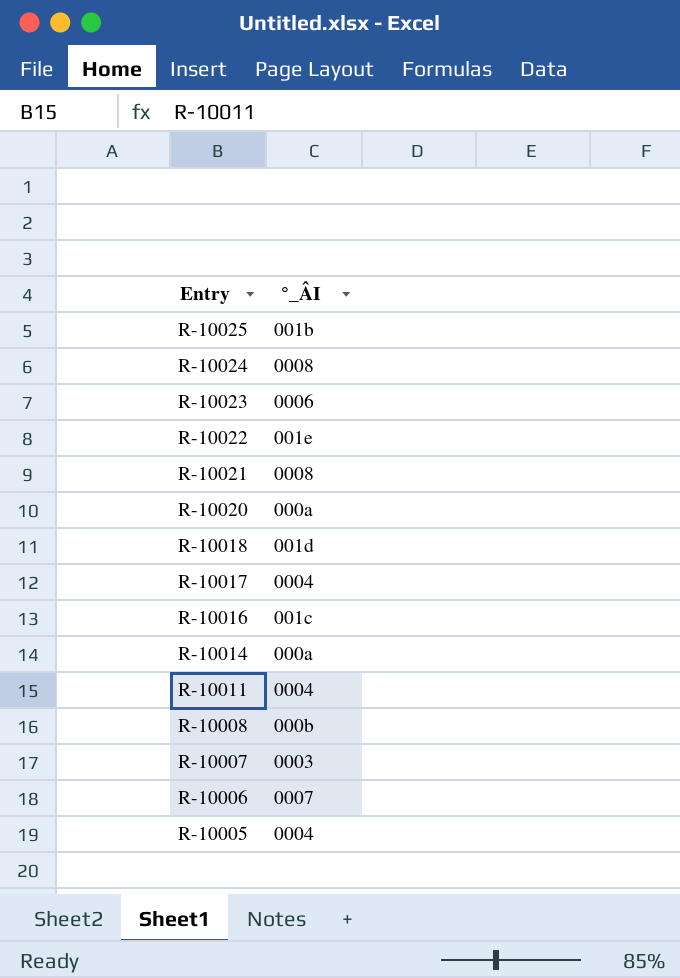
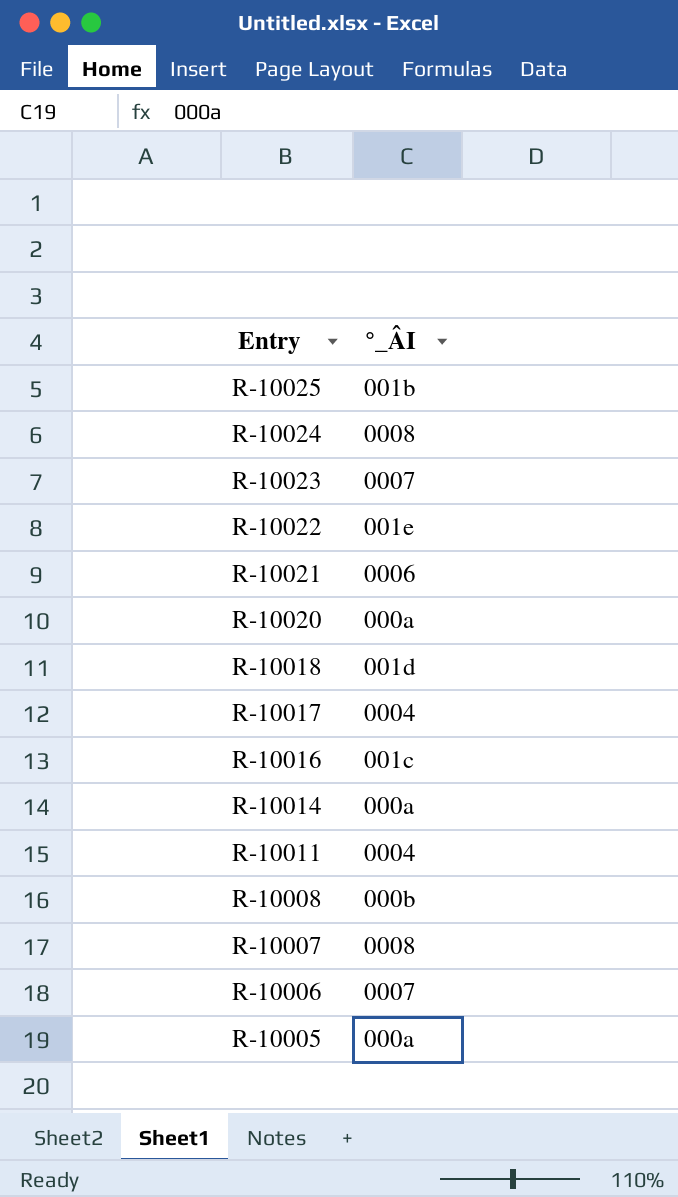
R-10023 | °_ÂI: 0006 -> 0007
R-10021 | °_ÂI: 0008 -> 0006
R-10007 | °_ÂI: 0003 -> 0008
R-10005 | °_ÂI: 0004 -> 000a

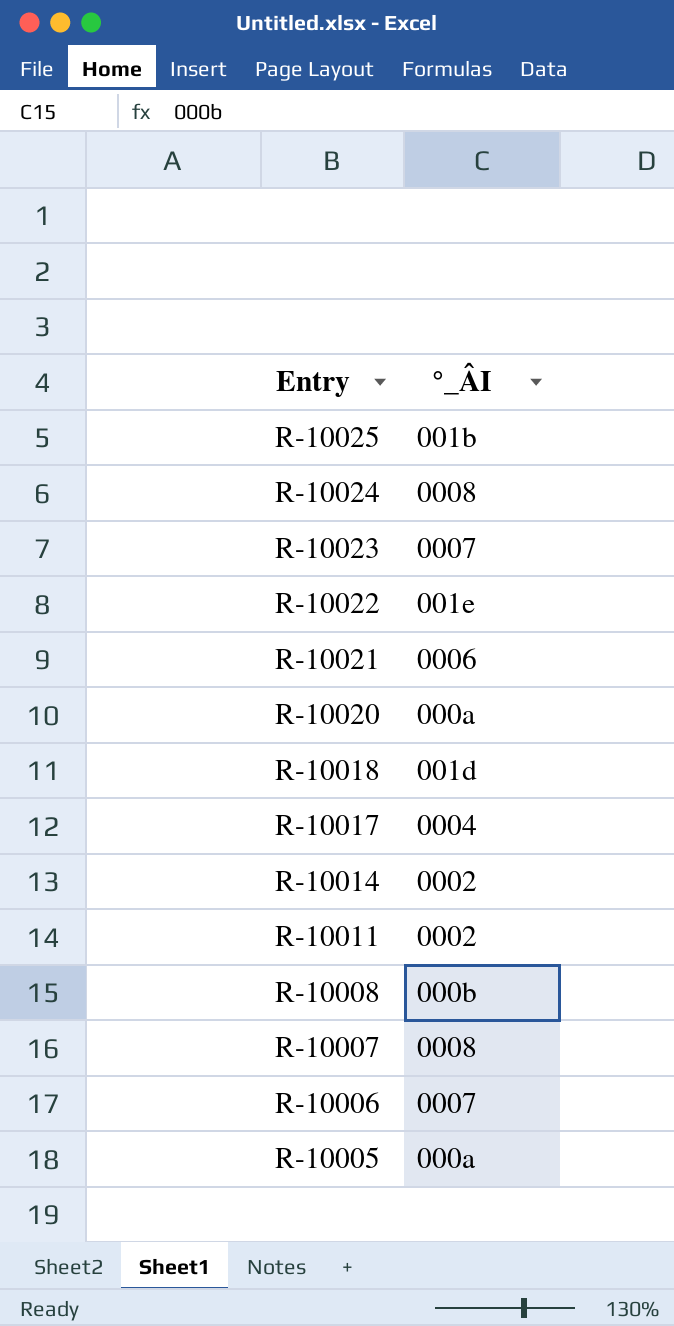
row R-10016: 001c -> none
R-10014 | °_ÂI: 000a -> 0002
R-10011 | °_ÂI: 0004 -> 0002

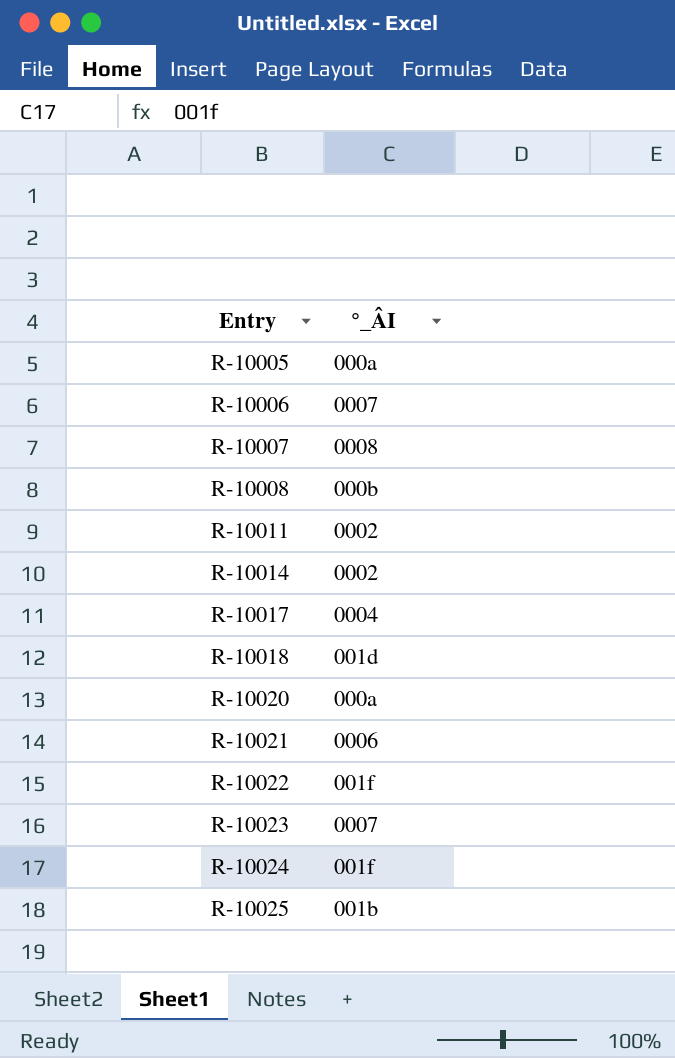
row order: Entry descending -> Entry ascending
R-10022 | °_ÂI: 001e -> 001f
R-10024 | °_ÂI: 0008 -> 001f

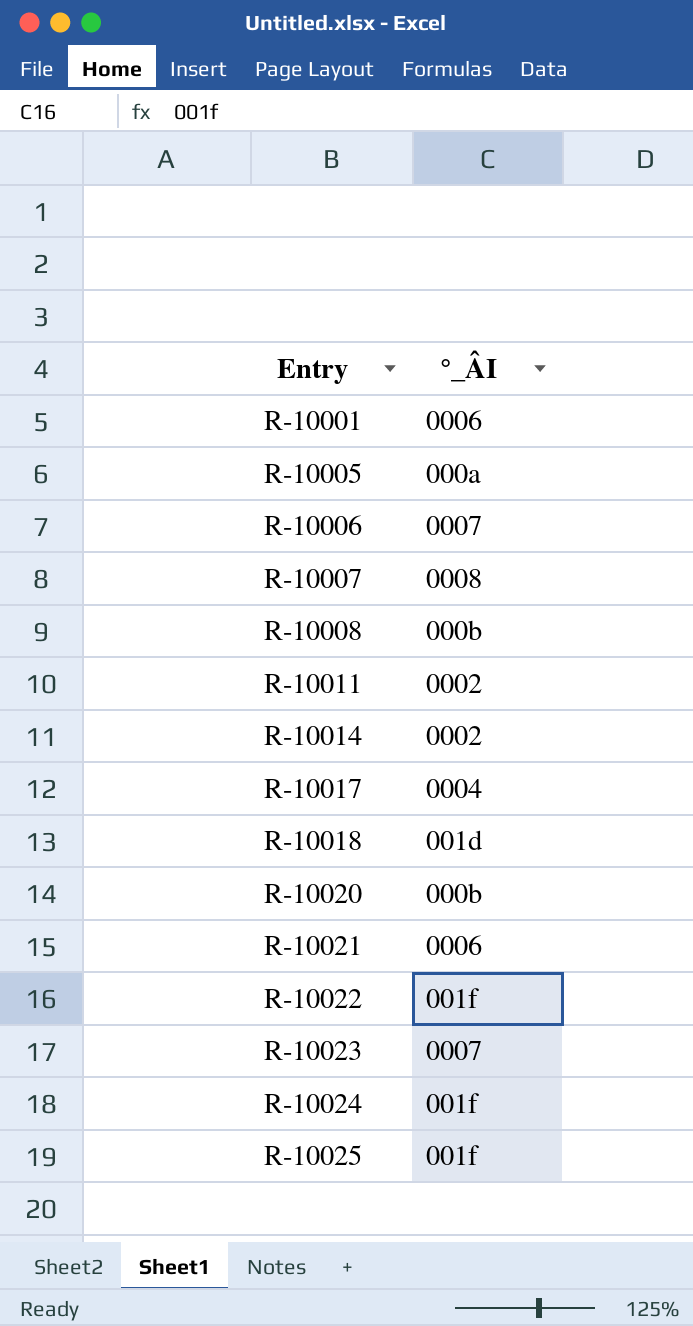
row R-10001: none -> 0006
R-10020 | °_ÂI: 000a -> 000b
R-10025 | °_ÂI: 001b -> 001f

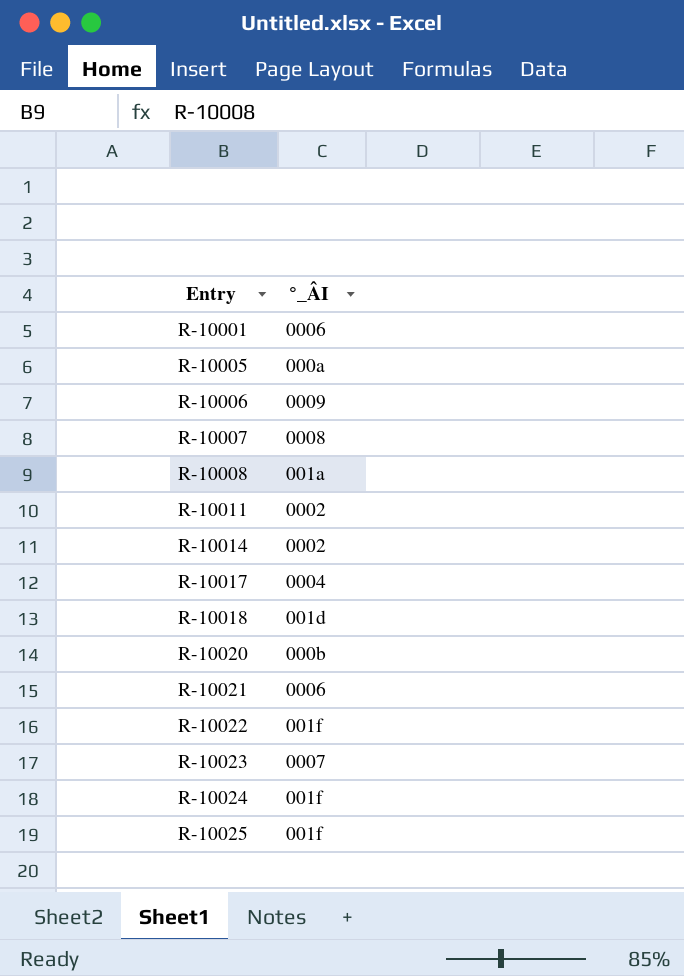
R-10006 | °_ÂI: 0007 -> 0009
R-10008 | °_ÂI: 000b -> 001a

